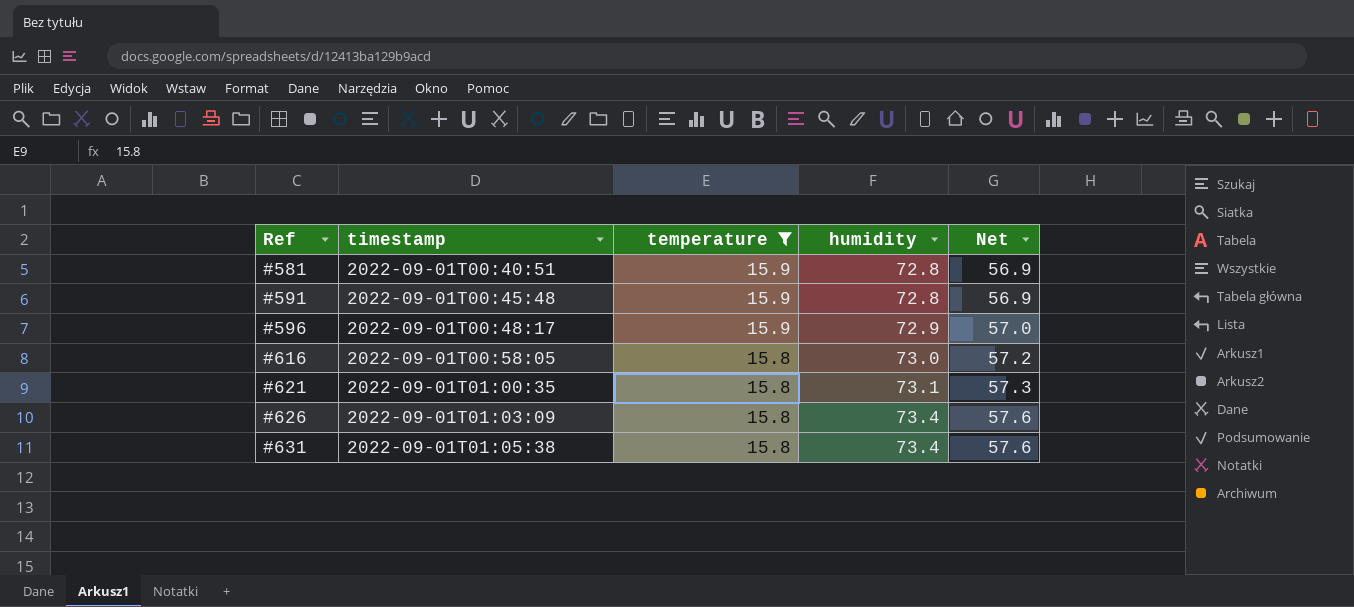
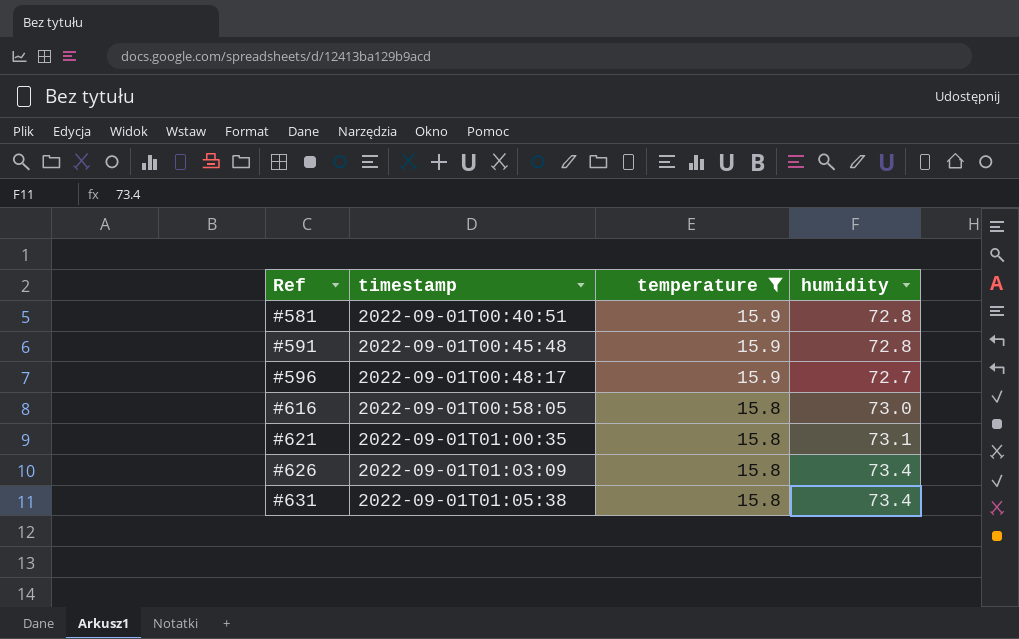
column Net | formula: [humidity] - [temperature] -> none
#596 | humidity: 72.9 -> 72.7

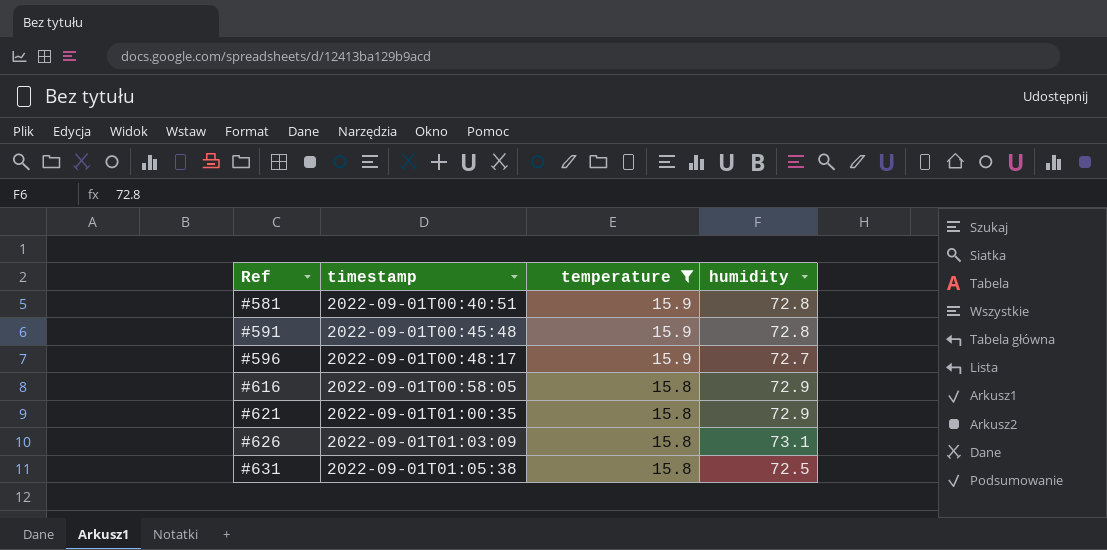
#616 | humidity: 73.0 -> 72.9
#621 | humidity: 73.1 -> 72.9
#626 | humidity: 73.4 -> 73.1
#631 | humidity: 73.4 -> 72.5

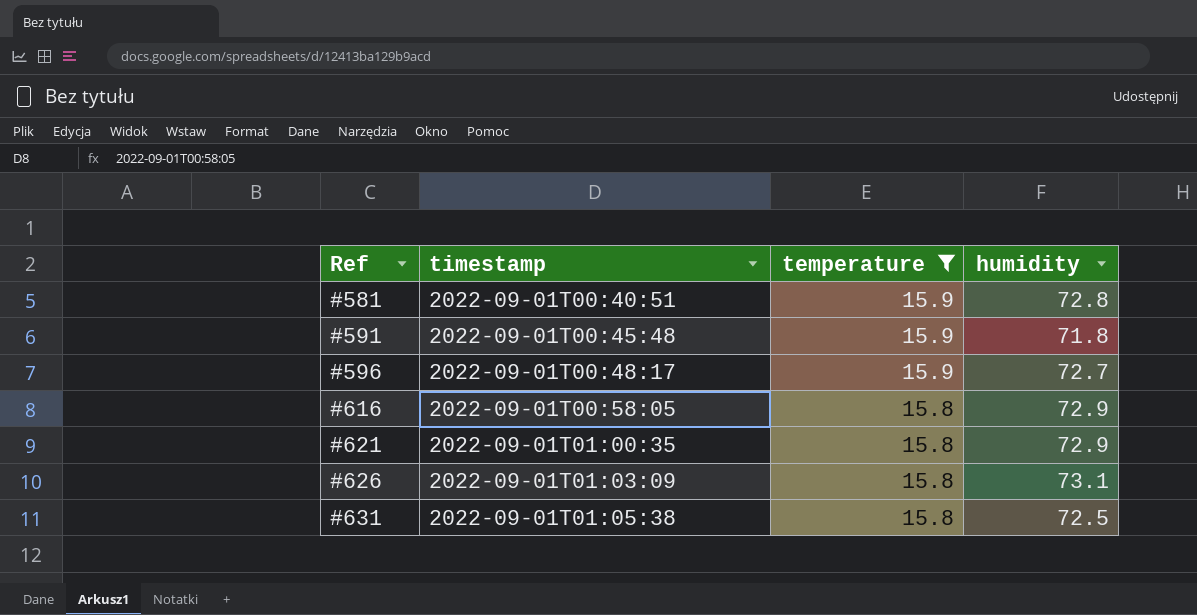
#591 | humidity: 72.8 -> 71.8

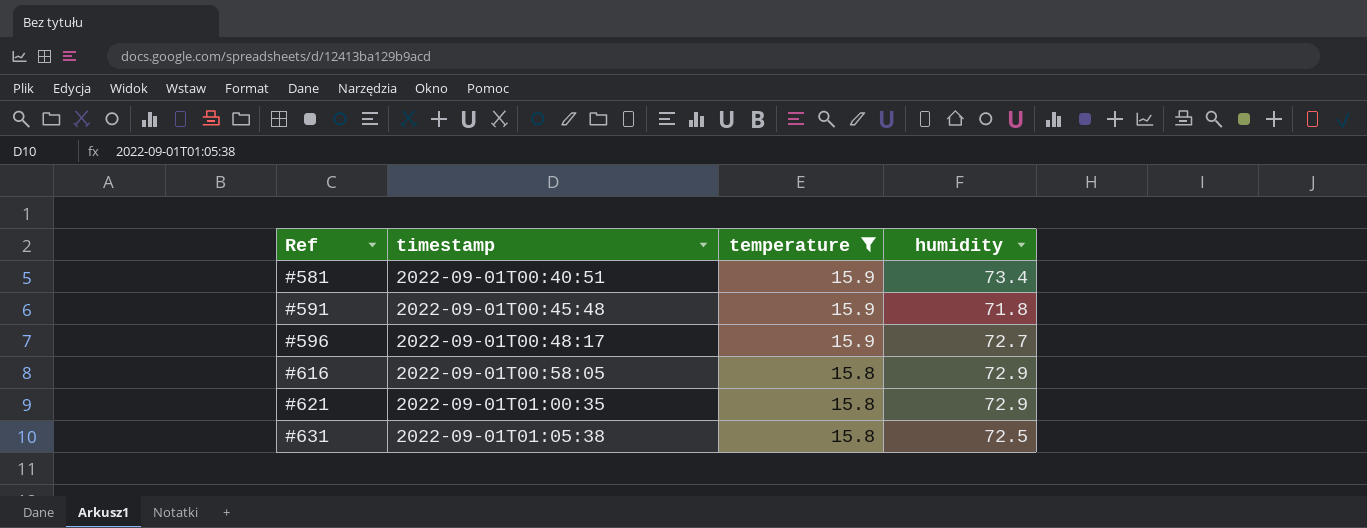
row #626: 2022-09-01T01:03:09 | 15.8 | 73.1 -> none
#581 | humidity: 72.8 -> 73.4

